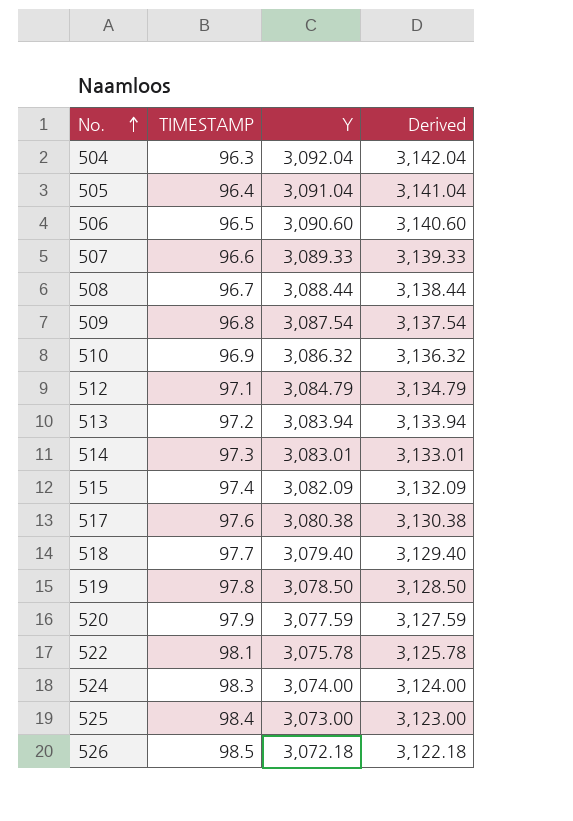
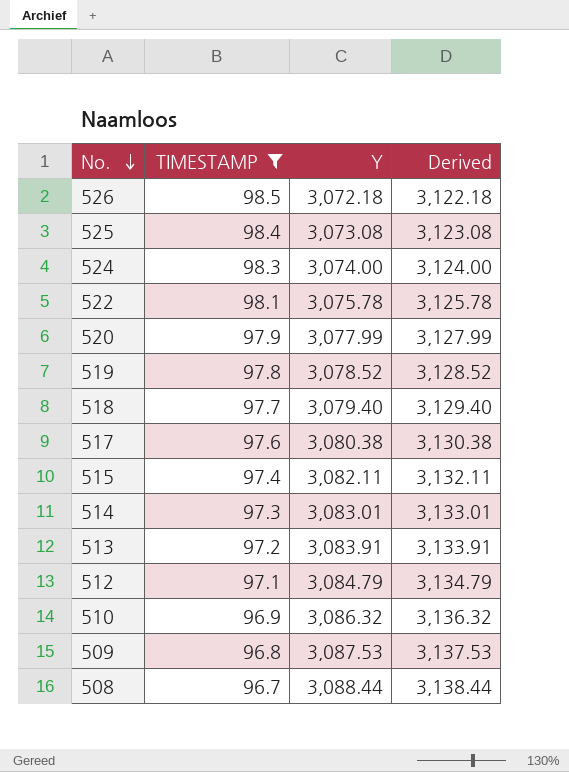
filter: none -> TIMESTAMP >= 96.7
row order: No. ascending -> No. descending
525 | Y: 3,073.00 -> 3,073.08
525 | Derived: 3,123.00 -> 3,123.08
520 | Y: 3,077.59 -> 3,077.99
520 | Derived: 3,127.59 -> 3,127.99
519 | Y: 3,078.50 -> 3,078.52
519 | Derived: 3,128.50 -> 3,128.52
515 | Y: 3,082.09 -> 3,082.11
515 | Derived: 3,132.09 -> 3,132.11
513 | Y: 3,083.94 -> 3,083.91
513 | Derived: 3,133.94 -> 3,133.91
509 | Y: 3,087.54 -> 3,087.53
509 | Derived: 3,137.54 -> 3,137.53

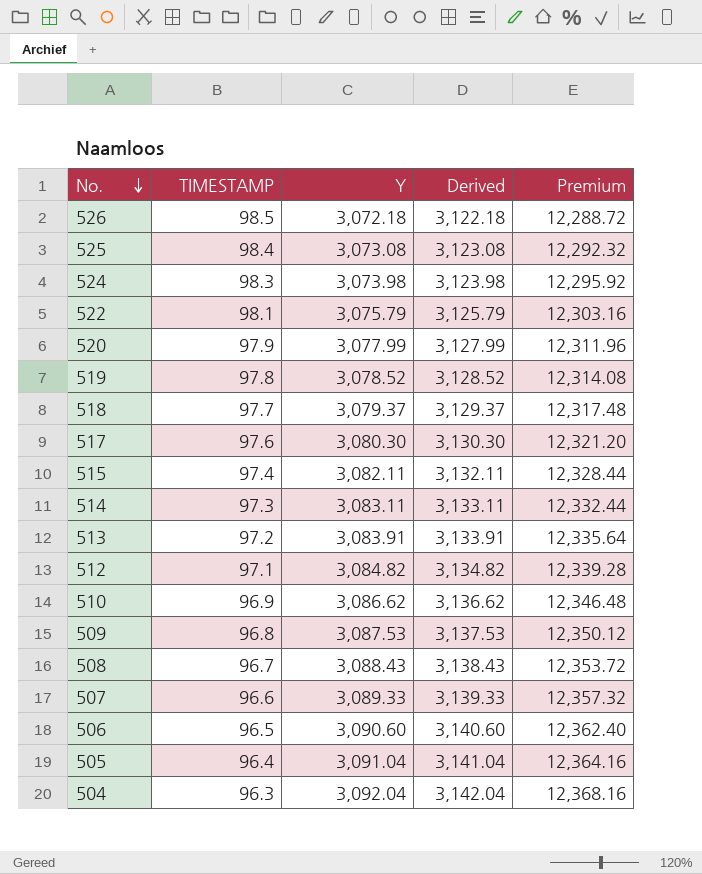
filter: TIMESTAMP >= 96.7 -> none
column Premium | formula: none -> [Y] * 4
524 | Y: 3,074.00 -> 3,073.98
524 | Derived: 3,124.00 -> 3,123.98
522 | Y: 3,075.78 -> 3,075.79
522 | Derived: 3,125.78 -> 3,125.79
518 | Y: 3,079.40 -> 3,079.37
518 | Derived: 3,129.40 -> 3,129.37
517 | Y: 3,080.38 -> 3,080.30
517 | Derived: 3,130.38 -> 3,130.30
514 | Y: 3,083.01 -> 3,083.11
514 | Derived: 3,133.01 -> 3,133.11
512 | Y: 3,084.79 -> 3,084.82
512 | Derived: 3,134.79 -> 3,134.82
510 | Y: 3,086.32 -> 3,086.62
510 | Derived: 3,136.32 -> 3,136.62
508 | Y: 3,088.44 -> 3,088.43
508 | Derived: 3,138.44 -> 3,138.43

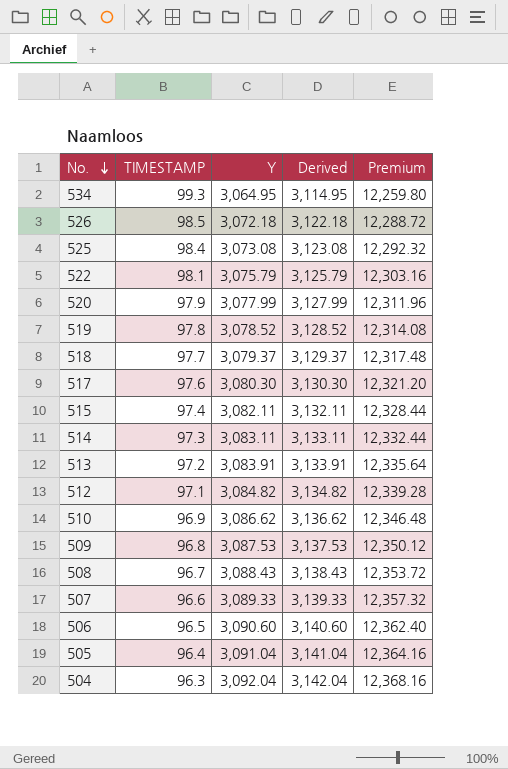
row 524: 98.3 | 3,073.98 | 3,123.98 | 12,295.92 -> none
row 534: none -> 99.3 | 3,064.95 | 3,114.95 | 12,259.80

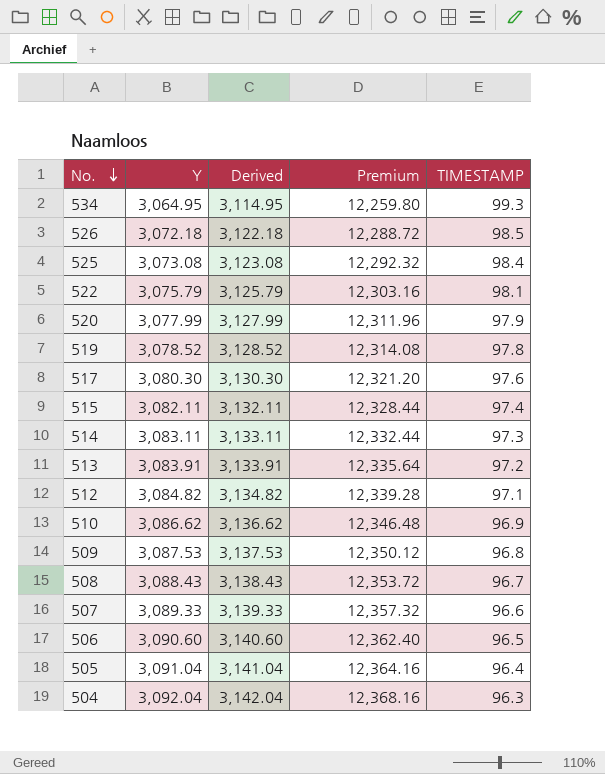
column TIMESTAMP | position: 2 -> 5
row 518: 97.7 | 3,079.37 | 3,129.37 | 12,317.48 -> none

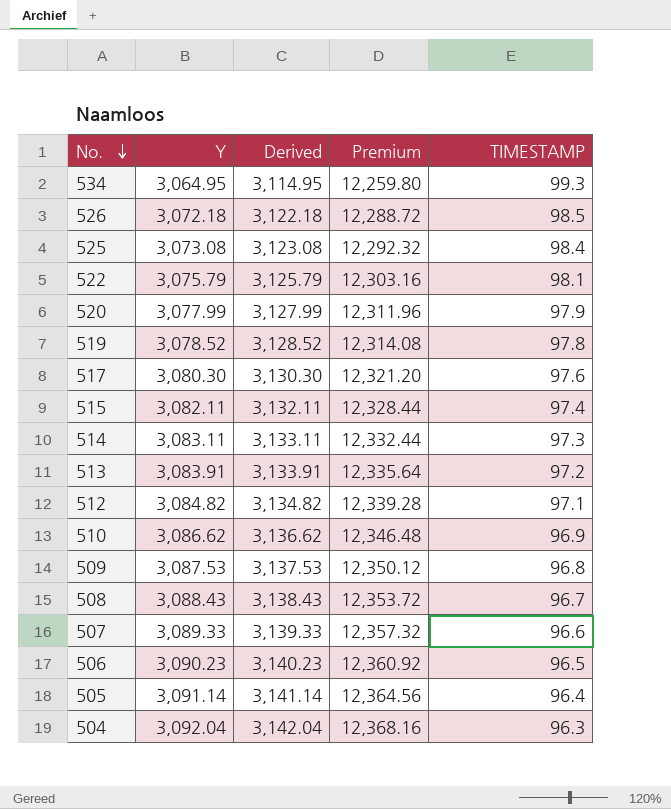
506 | Y: 3,090.60 -> 3,090.23
506 | Derived: 3,140.60 -> 3,140.23
506 | Premium: 12,362.40 -> 12,360.92
505 | Y: 3,091.04 -> 3,091.14
505 | Derived: 3,141.04 -> 3,141.14
505 | Premium: 12,364.16 -> 12,364.56

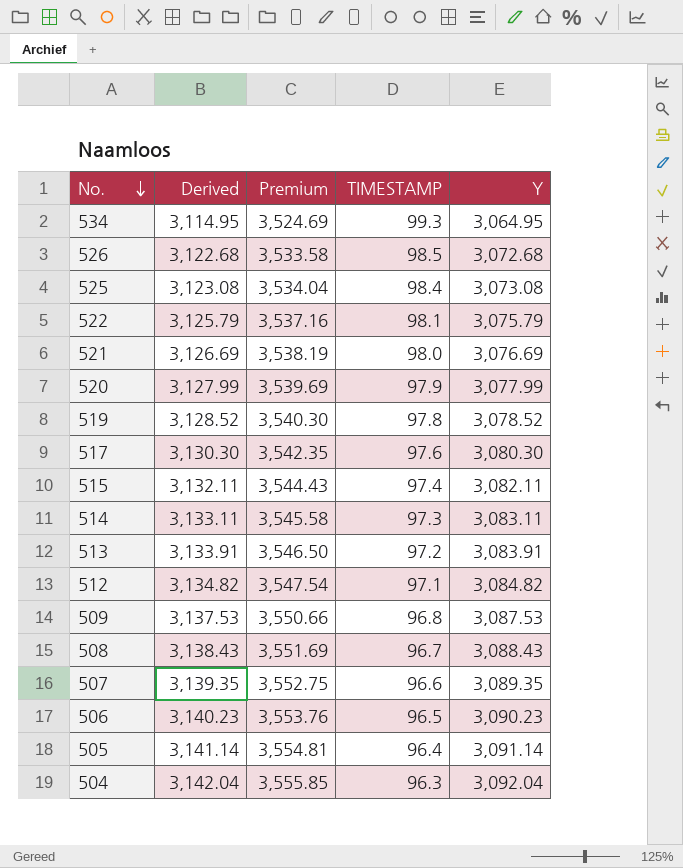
column Premium | formula: [Y] * 4 -> [Y] * 1.15
column Y | position: 2 -> 5
row 510: 3,086.62 | 3,136.62 | 12,346.48 | 96.9 -> none
526 | Derived: 3,122.18 -> 3,122.68
526 | Y: 3,072.18 -> 3,072.68
row 521: none -> 3,126.69 | 3,538.19 | 98.0 | 3,076.69
507 | Derived: 3,139.33 -> 3,139.35
507 | Y: 3,089.33 -> 3,089.35

